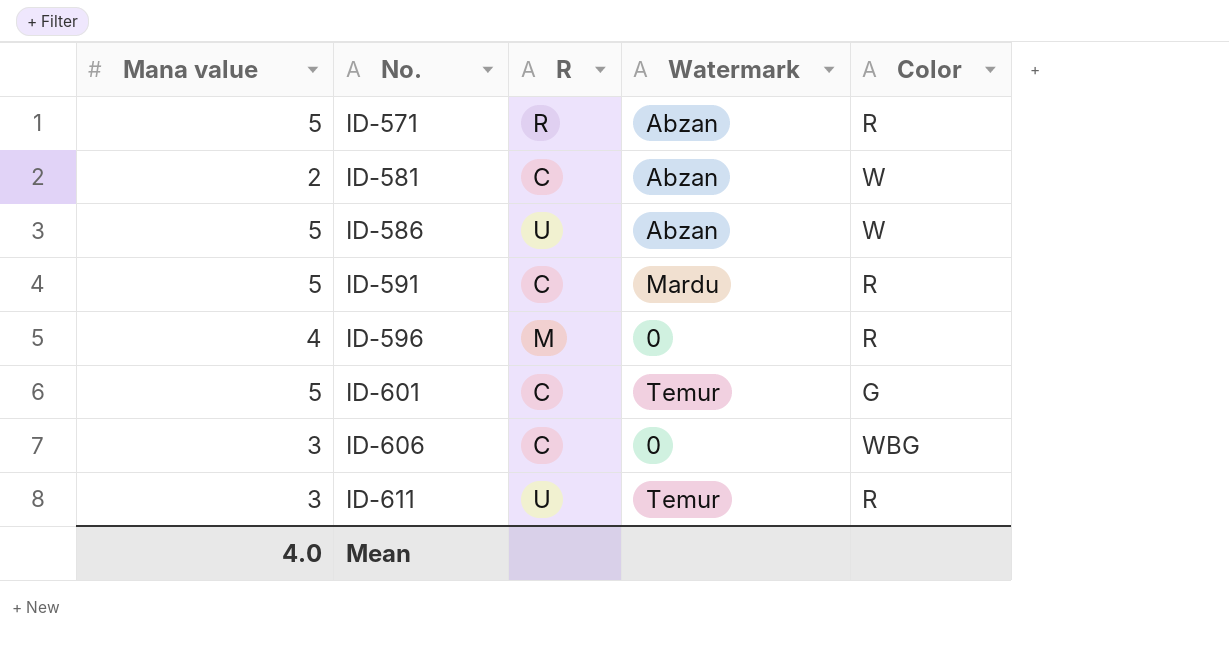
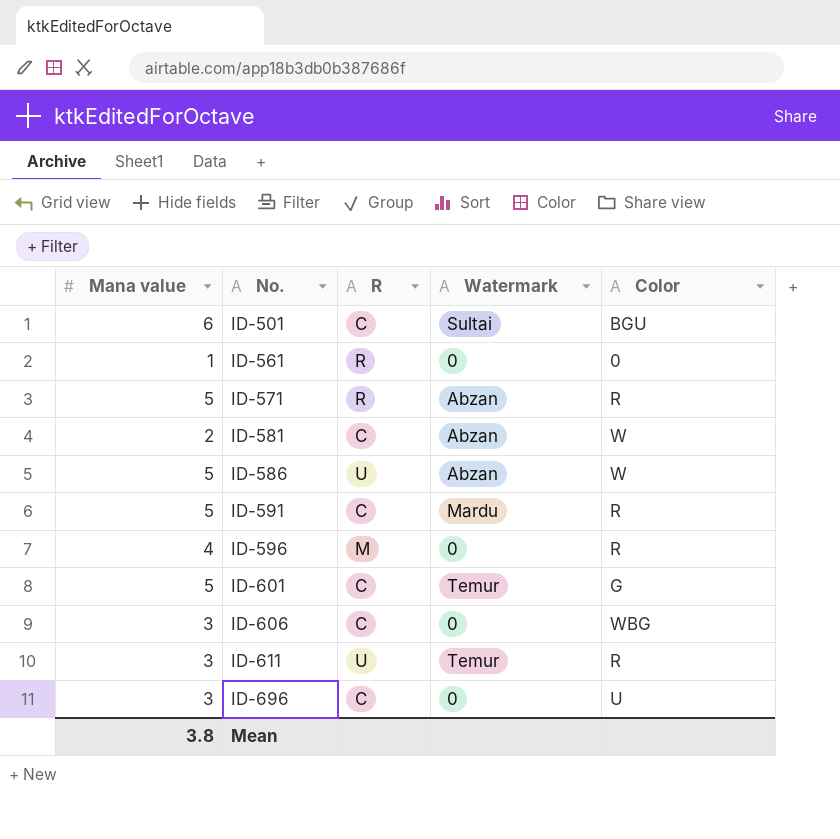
row ID-501: none -> 6 | C | Sultai | BGU
row ID-561: none -> 1 | R | 0 | 0
row ID-696: none -> 3 | C | 0 | U
Mean | Mana value: 4.0 -> 3.8

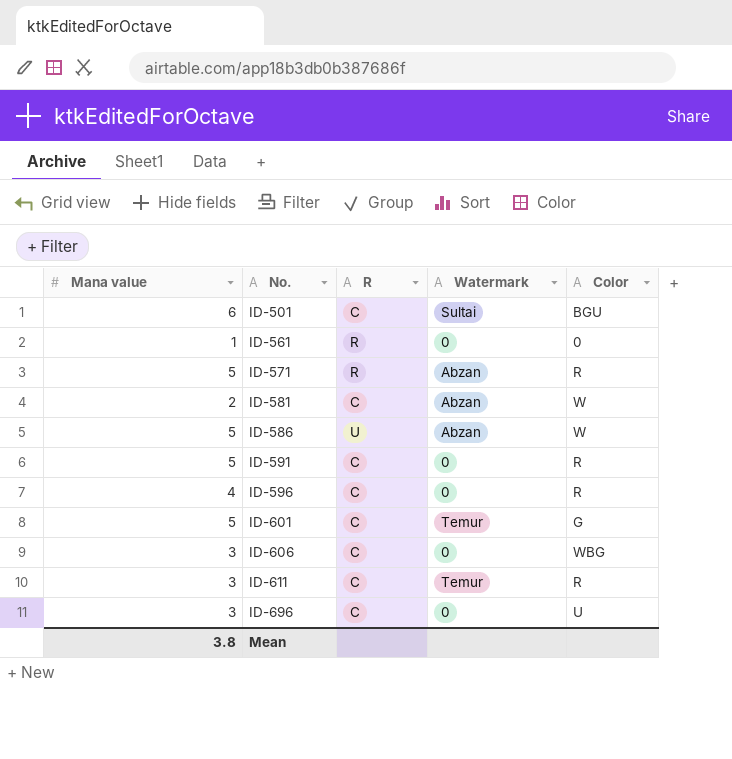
ID-591 | Watermark: Mardu -> 0
ID-596 | R: M -> C
ID-611 | R: U -> C

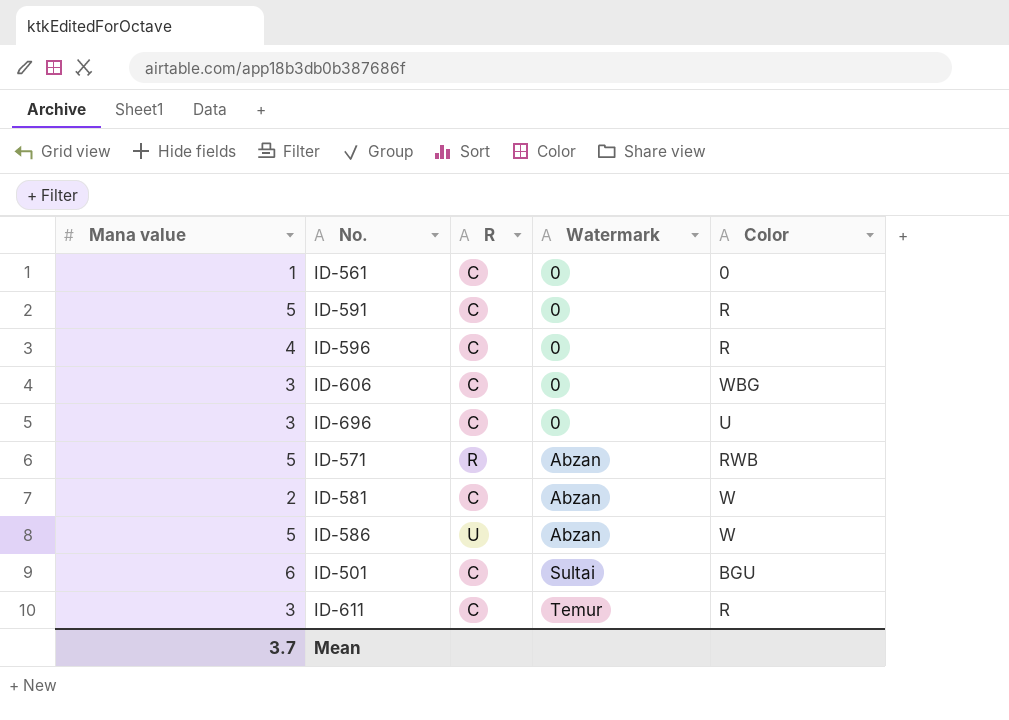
row order: No. ascending -> Watermark ascending
row ID-601: 5 | C | Temur | G -> none
ID-561 | R: R -> C
ID-571 | Color: R -> RWB
Mean | Mana value: 3.8 -> 3.7

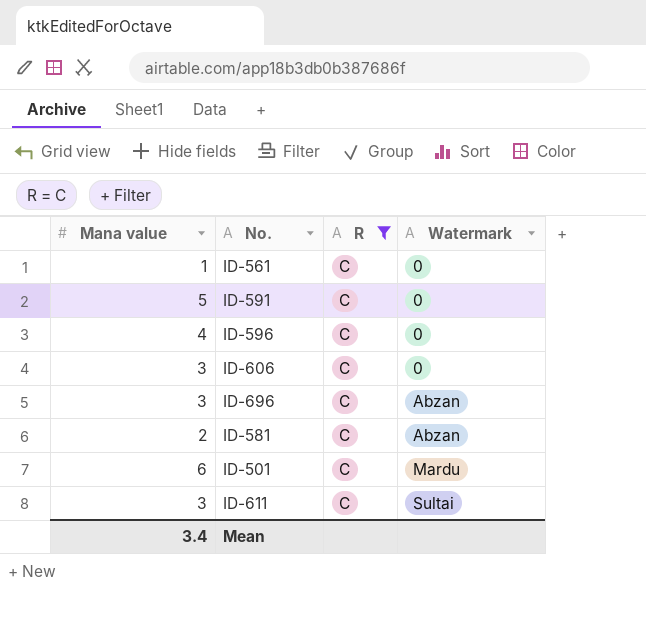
filter: none -> R = C
column Color | position: 5 -> none
ID-696 | Watermark: 0 -> Abzan
ID-501 | Watermark: Sultai -> Mardu
ID-611 | Watermark: Temur -> Sultai
Mean | Mana value: 3.7 -> 3.4

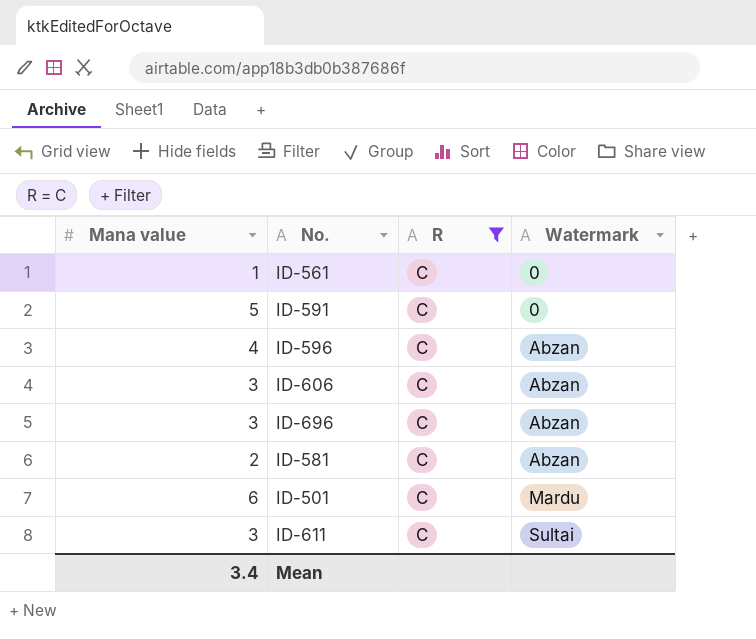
ID-596 | Watermark: 0 -> Abzan
ID-606 | Watermark: 0 -> Abzan

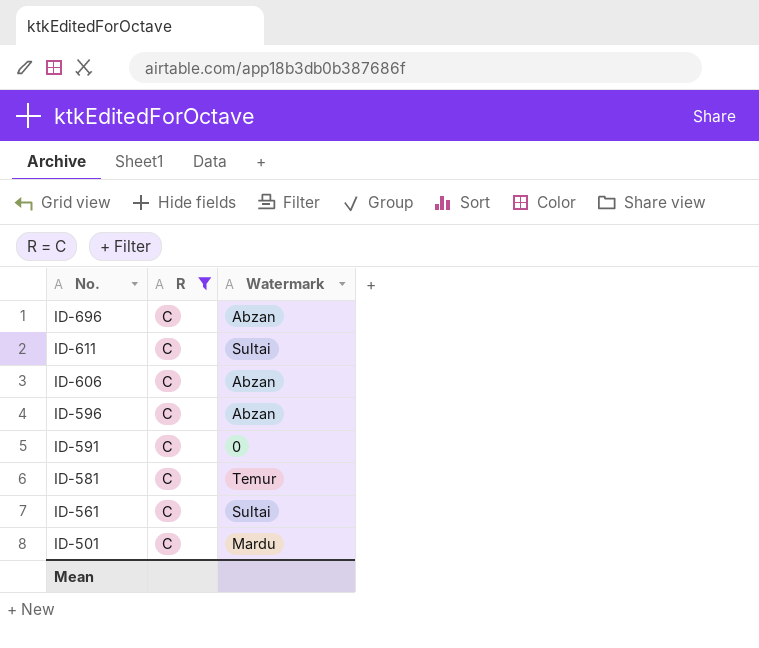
row order: Watermark ascending -> No. descending
column Mana value | position: 1 -> none
ID-581 | Watermark: Abzan -> Temur
ID-561 | Watermark: 0 -> Sultai

